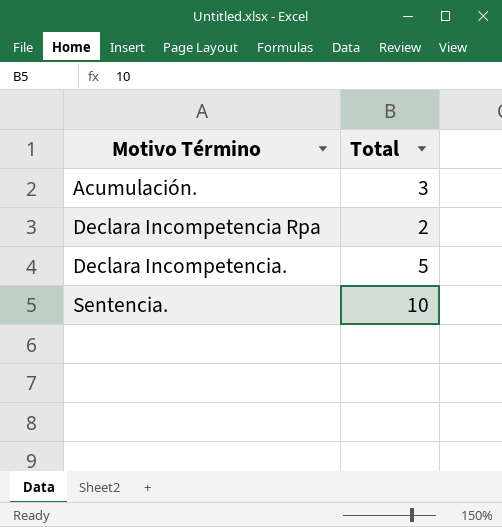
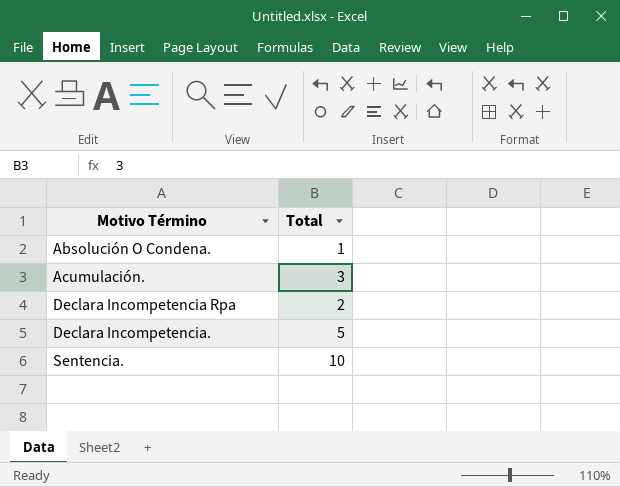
row Absolución O Condena.: none -> 1

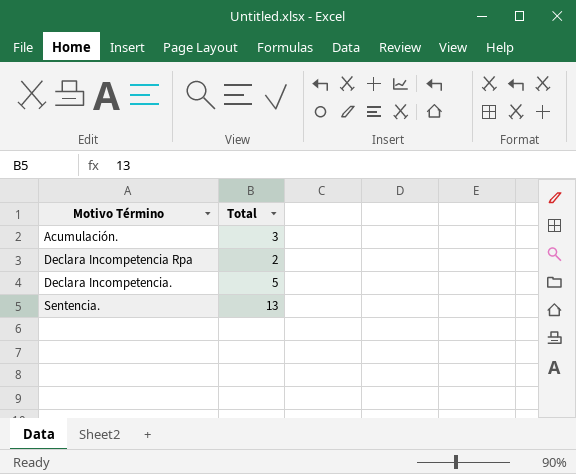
row Absolución O Condena.: 1 -> none
Sentencia. | Total: 10 -> 13

